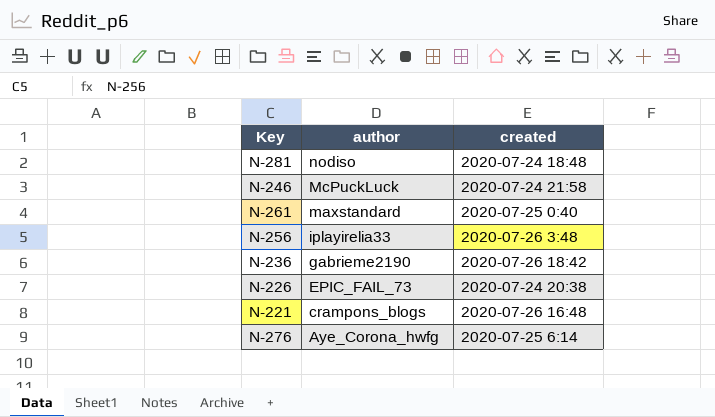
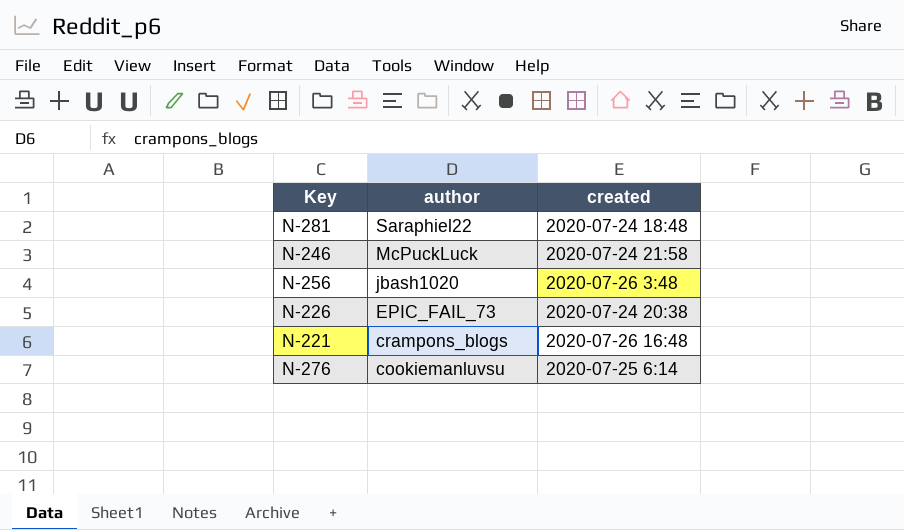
row N-261: maxstandard | 2020-07-25 0:40 -> none
row N-236: gabrieme2190 | 2020-07-26 18:42 -> none
N-281 | author: nodiso -> Saraphiel22
N-256 | author: iplayirelia33 -> jbash1020
N-276 | author: Aye_Corona_hwfg -> cookiemanluvsu

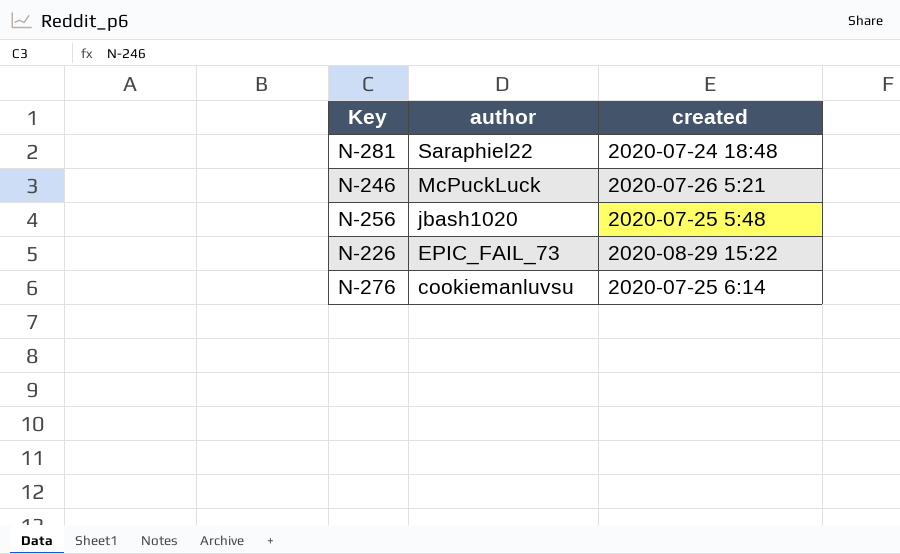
row N-221: crampons_blogs | 2020-07-26 16:48 -> none
N-246 | created: 2020-07-24 21:58 -> 2020-07-26 5:21
N-256 | created: 2020-07-26 3:48 -> 2020-07-25 5:48
N-226 | created: 2020-07-24 20:38 -> 2020-08-29 15:22

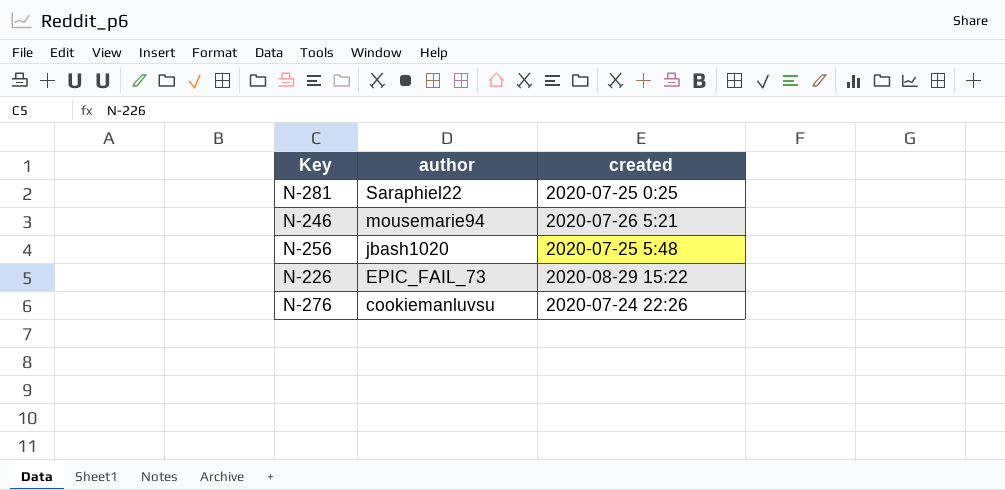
N-281 | created: 2020-07-24 18:48 -> 2020-07-25 0:25
N-246 | author: McPuckLuck -> mousemarie94
N-276 | created: 2020-07-25 6:14 -> 2020-07-24 22:26

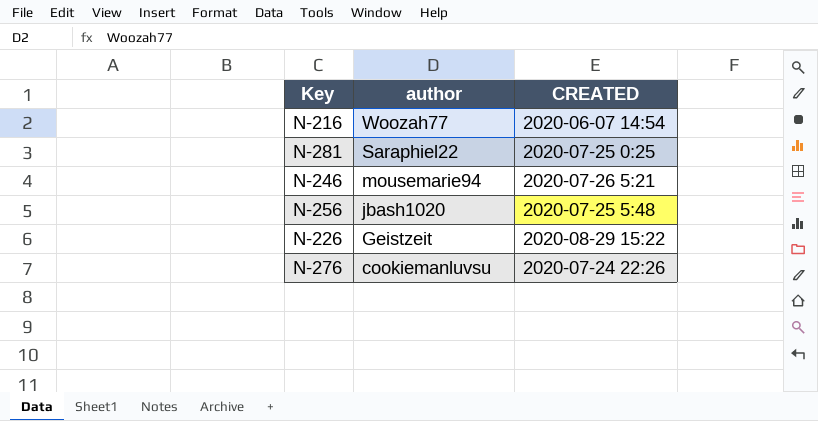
column name: created -> CREATED
row N-216: none -> Woozah77 | 2020-06-07 14:54
N-226 | author: EPIC_FAIL_73 -> Geistzeit

